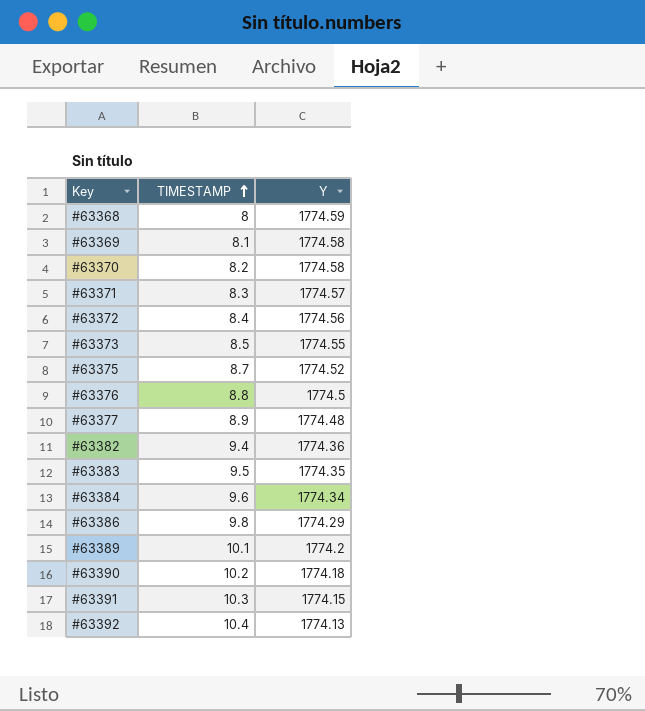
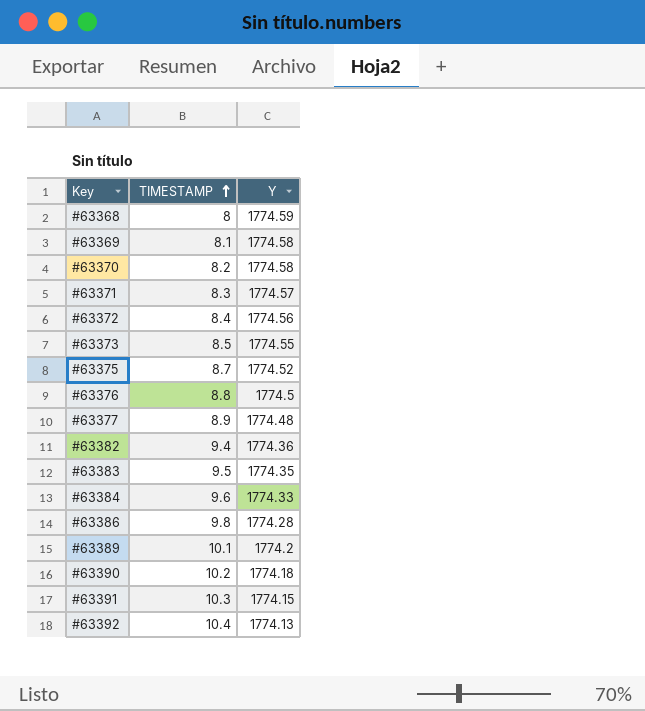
#63384 | Y: 1774.34 -> 1774.33
#63386 | Y: 1774.29 -> 1774.28

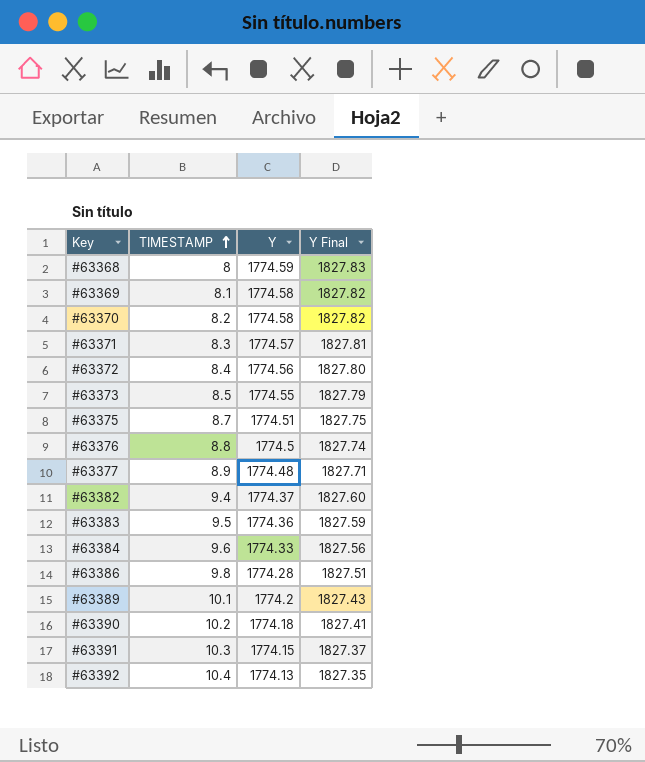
column Y Final | formula: none -> [Y] * 1.03
#63375 | Y: 1774.52 -> 1774.51
#63382 | Y: 1774.36 -> 1774.37
#63383 | Y: 1774.35 -> 1774.36

